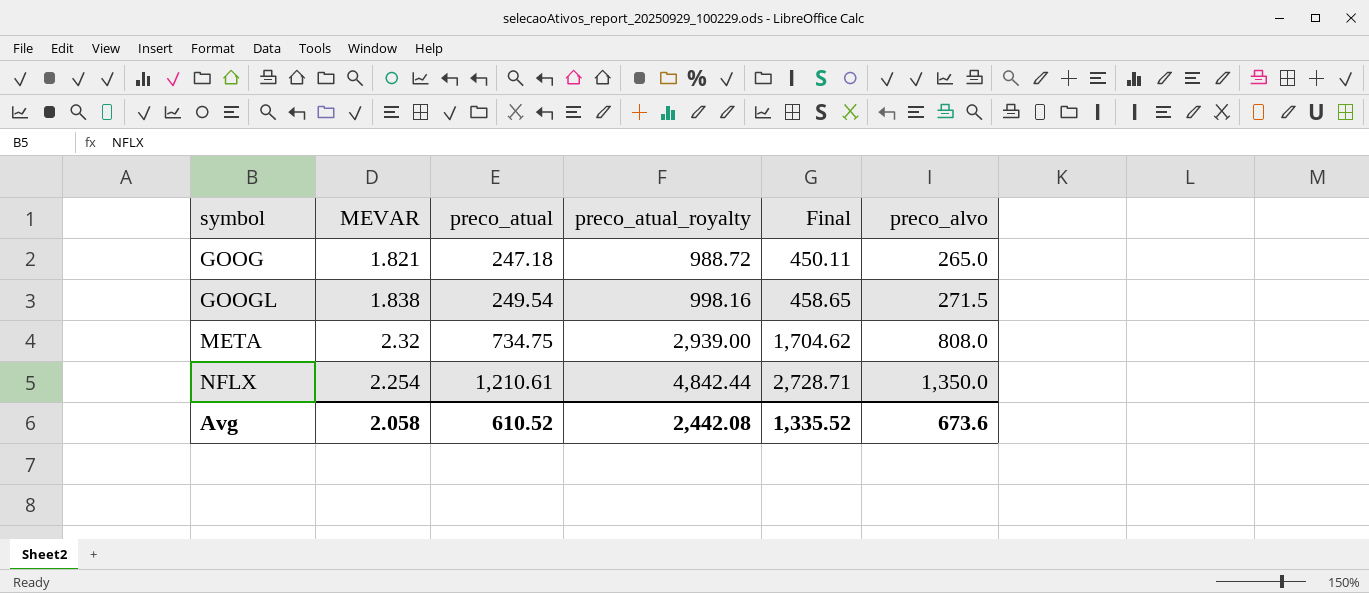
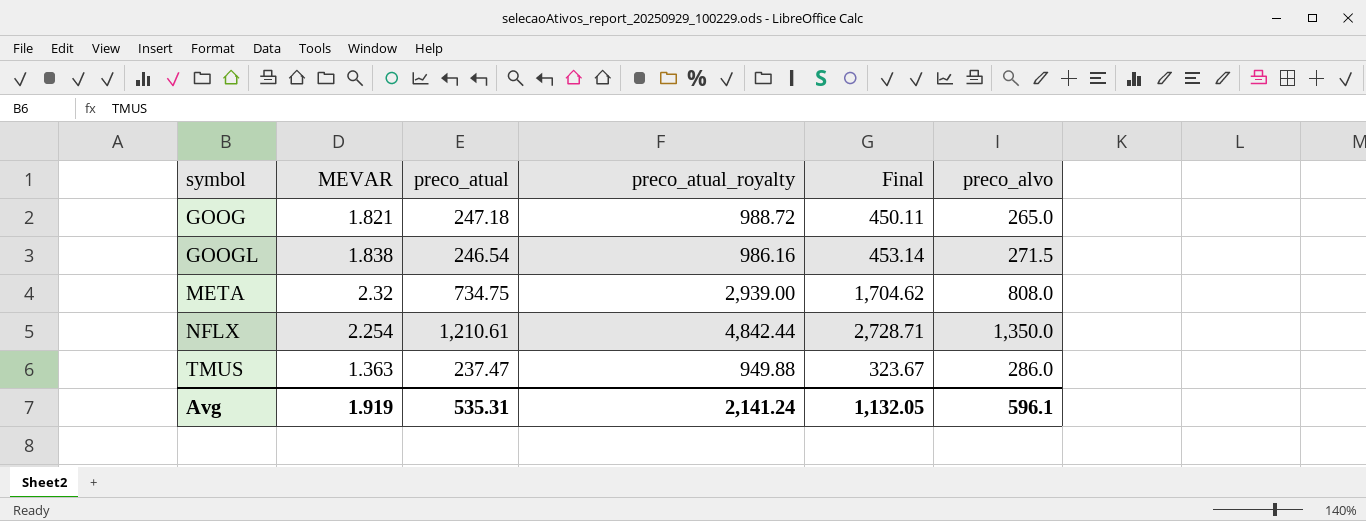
GOOGL | preco_atual: 249.54 -> 246.54
GOOGL | preco_atual_royalty: 998.16 -> 986.16
GOOGL | Final: 458.65 -> 453.14
row TMUS: none -> 1.363 | 237.47 | 949.88 | 323.67 | 286.0
Avg | MEVAR: 2.058 -> 1.919
Avg | preco_atual: 610.52 -> 535.31
Avg | preco_atual_royalty: 2,442.08 -> 2,141.24
Avg | Final: 1,335.52 -> 1,132.05
Avg | preco_alvo: 673.6 -> 596.1

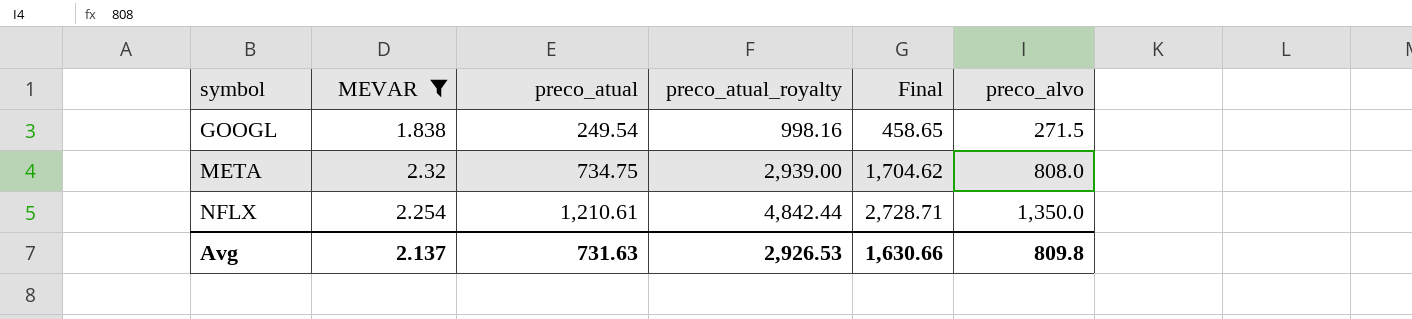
filter: none -> MEVAR >= 1.838
GOOGL | preco_atual: 246.54 -> 249.54
GOOGL | preco_atual_royalty: 986.16 -> 998.16
GOOGL | Final: 453.14 -> 458.65
Avg | MEVAR: 1.919 -> 2.137
Avg | preco_atual: 535.31 -> 731.63
Avg | preco_atual_royalty: 2,141.24 -> 2,926.53
Avg | Final: 1,132.05 -> 1,630.66
Avg | preco_alvo: 596.1 -> 809.8

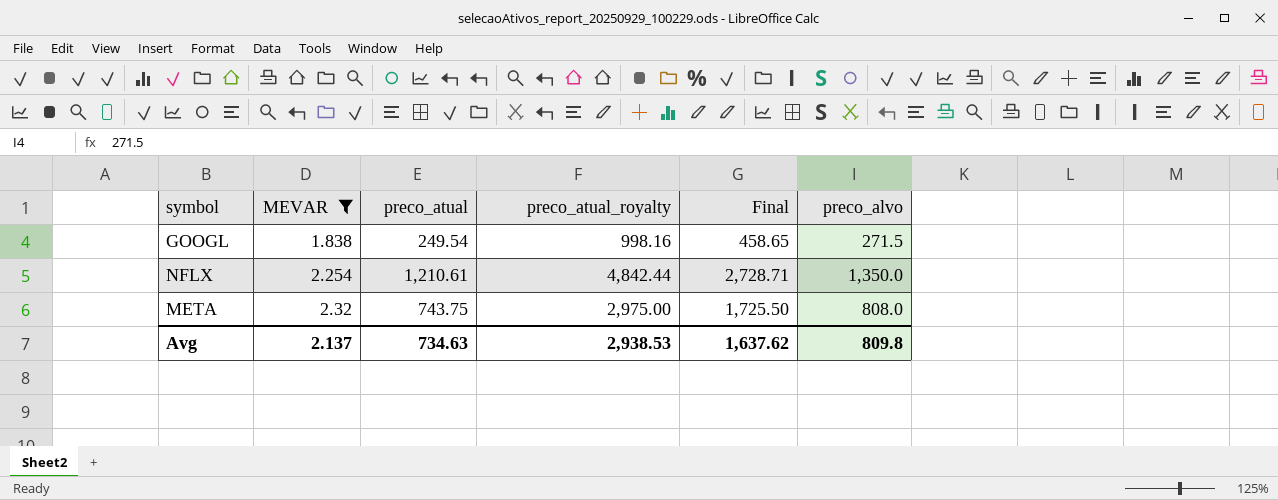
row order: symbol ascending -> MEVAR ascending
META | preco_atual: 734.75 -> 743.75
META | preco_atual_royalty: 2,939.00 -> 2,975.00
META | Final: 1,704.62 -> 1,725.50
Avg | preco_atual: 731.63 -> 734.63
Avg | preco_atual_royalty: 2,926.53 -> 2,938.53
Avg | Final: 1,630.66 -> 1,637.62

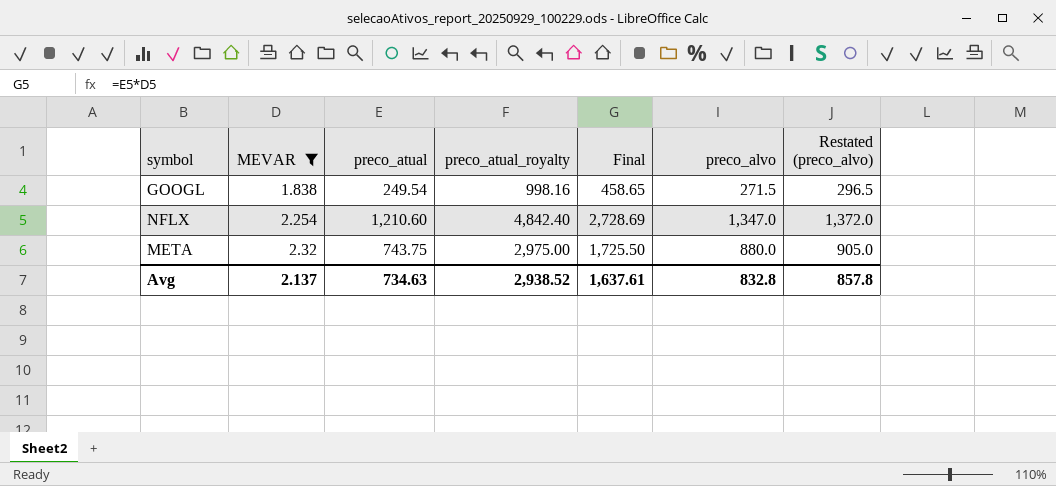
column Restated (preco_alvo) | formula: none -> [preco_alvo] + 25
NFLX | preco_atual: 1,210.61 -> 1,210.60
NFLX | preco_atual_royalty: 4,842.44 -> 4,842.40
NFLX | Final: 2,728.71 -> 2,728.69
NFLX | preco_alvo: 1,350.0 -> 1,347.0
META | preco_alvo: 808.0 -> 880.0
Avg | preco_atual_royalty: 2,938.53 -> 2,938.52
Avg | Final: 1,637.62 -> 1,637.61
Avg | preco_alvo: 809.8 -> 832.8

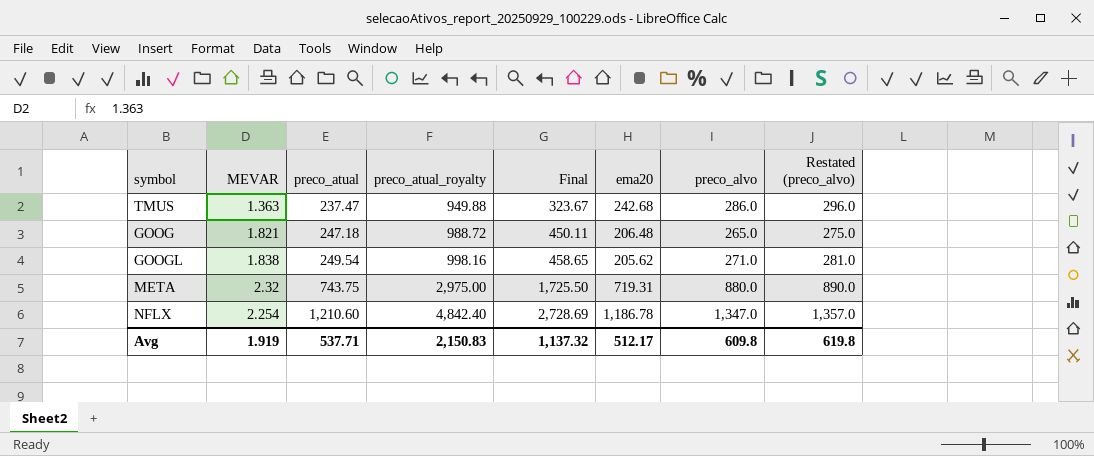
filter: MEVAR >= 1.838 -> none
row order: MEVAR ascending -> preco_atual ascending
column ema20 | position: none -> 6
column Restated (preco_alvo) | formula: [preco_alvo] + 25 -> [preco_alvo] + 10
GOOGL | preco_alvo: 271.5 -> 271.0
Avg | MEVAR: 2.137 -> 1.919
Avg | preco_atual: 734.63 -> 537.71
Avg | preco_atual_royalty: 2,938.52 -> 2,150.83
Avg | Final: 1,637.61 -> 1,137.32
Avg | preco_alvo: 832.8 -> 609.8
Avg | Restated (preco_alvo): 857.8 -> 619.8

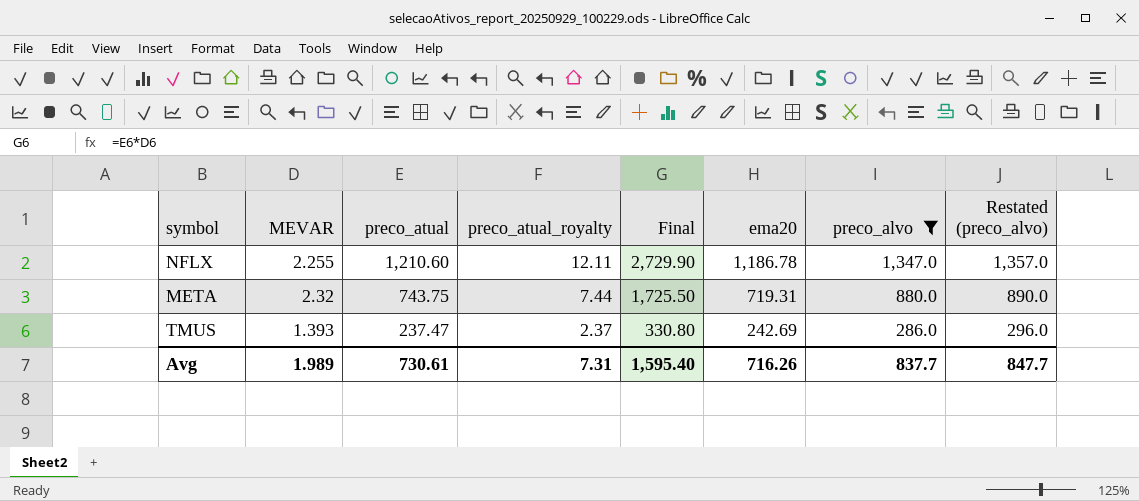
filter: none -> preco_alvo >= 286.0
row order: preco_atual ascending -> preco_atual descending
column preco_atual_royalty | formula: [preco_atual] * 4 -> [preco_atual] * 0.01
NFLX | MEVAR: 2.254 -> 2.255
NFLX | Final: 2,728.69 -> 2,729.90
TMUS | MEVAR: 1.363 -> 1.393
TMUS | Final: 323.67 -> 330.80
TMUS | ema20: 242.68 -> 242.69
Avg | MEVAR: 1.919 -> 1.989
Avg | preco_atual: 537.71 -> 730.61
Avg | preco_atual_royalty: 2,150.83 -> 7.31
Avg | Final: 1,137.32 -> 1,595.40
Avg | ema20: 512.17 -> 716.26
Avg | preco_alvo: 609.8 -> 837.7
Avg | Restated (preco_alvo): 619.8 -> 847.7

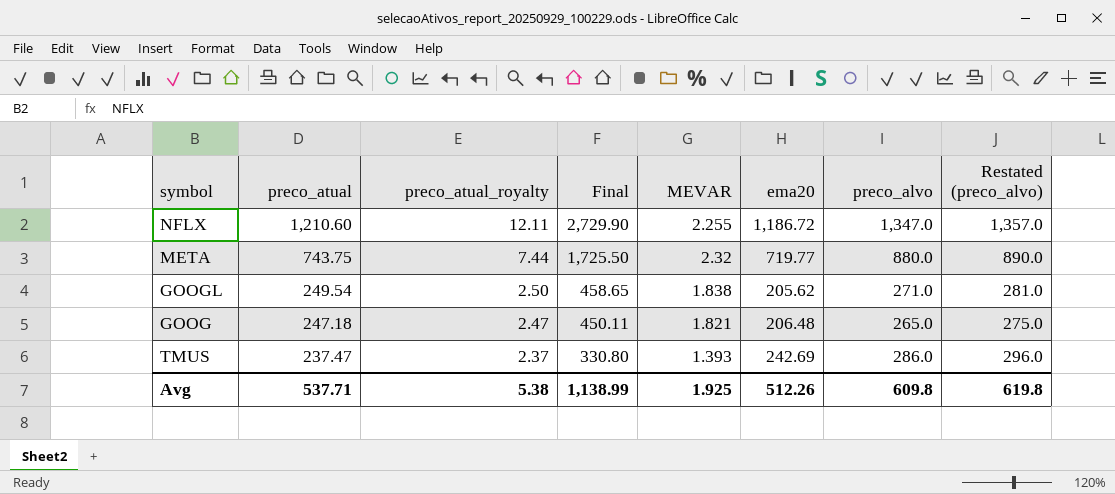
filter: preco_alvo >= 286.0 -> none
column MEVAR | position: 2 -> 5
NFLX | ema20: 1,186.78 -> 1,186.72
META | ema20: 719.31 -> 719.77
Avg | preco_atual: 730.61 -> 537.71
Avg | preco_atual_royalty: 7.31 -> 5.38
Avg | Final: 1,595.40 -> 1,138.99
Avg | MEVAR: 1.989 -> 1.925
Avg | ema20: 716.26 -> 512.26
Avg | preco_alvo: 837.7 -> 609.8
Avg | Restated (preco_alvo): 847.7 -> 619.8

